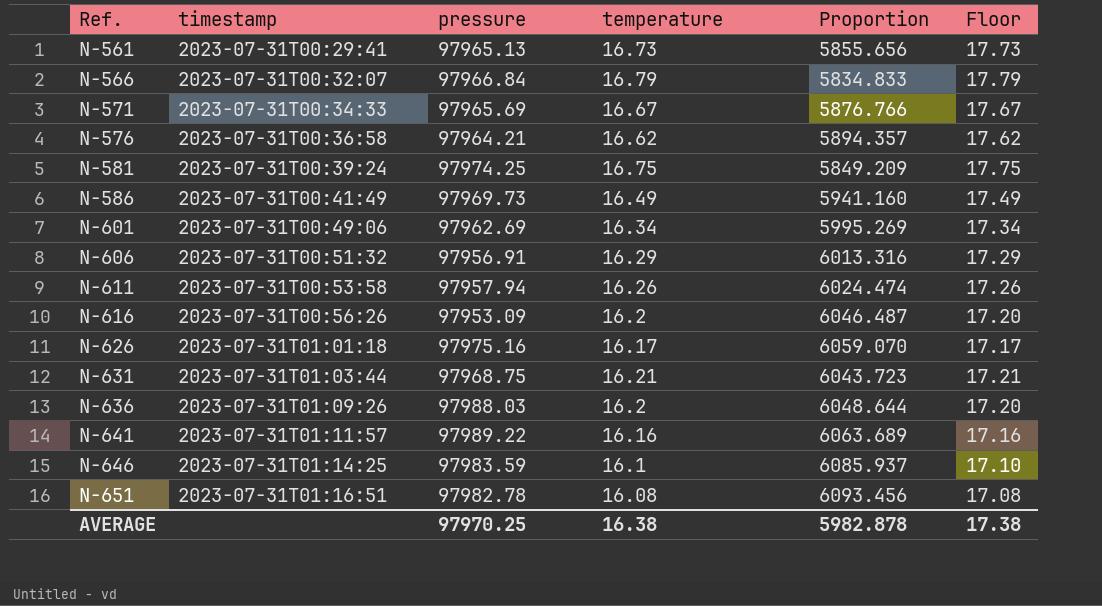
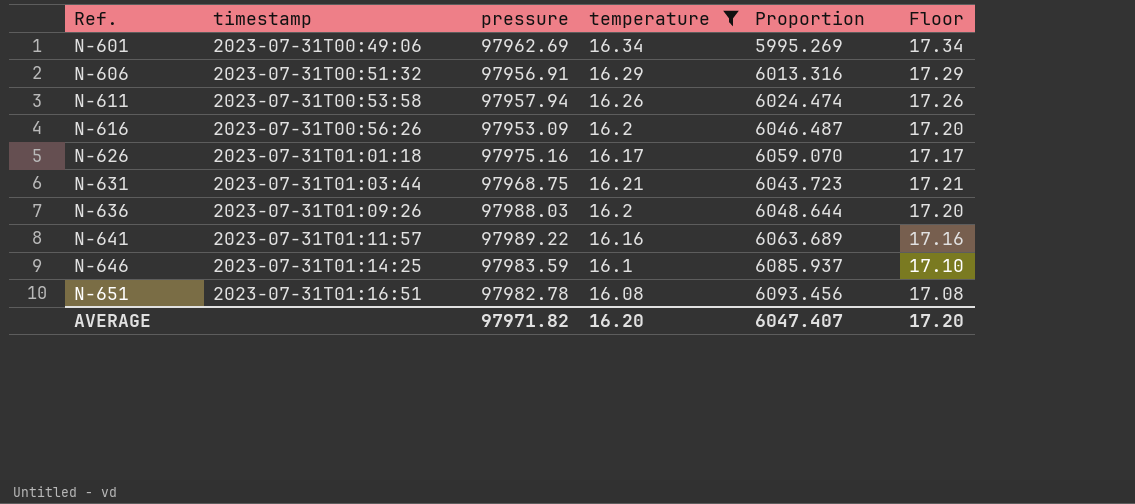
filter: none -> temperature <= 16.34
AVERAGE | pressure: 97970.25 -> 97971.82
AVERAGE | temperature: 16.38 -> 16.20
AVERAGE | Proportion: 5982.878 -> 6047.407
AVERAGE | Floor: 17.38 -> 17.20

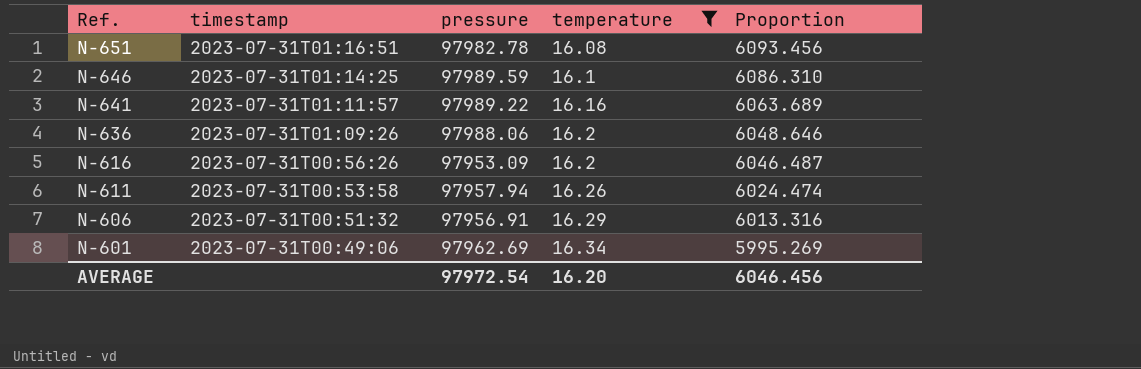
row order: Ref. ascending -> Ref. descending
column Floor | formula: [temperature] + 1 -> none
row N-626: 2023-07-31T01:01:18 | 97975.16 | 16.17 | 6059.070 | 17.17 -> none
row N-631: 2023-07-31T01:03:44 | 97968.75 | 16.21 | 6043.723 | 17.21 -> none
N-646 | pressure: 97983.59 -> 97989.59
N-646 | Proportion: 6085.937 -> 6086.310
N-636 | pressure: 97988.03 -> 97988.06
N-636 | Proportion: 6048.644 -> 6048.646
AVERAGE | pressure: 97971.82 -> 97972.54
AVERAGE | Proportion: 6047.407 -> 6046.456

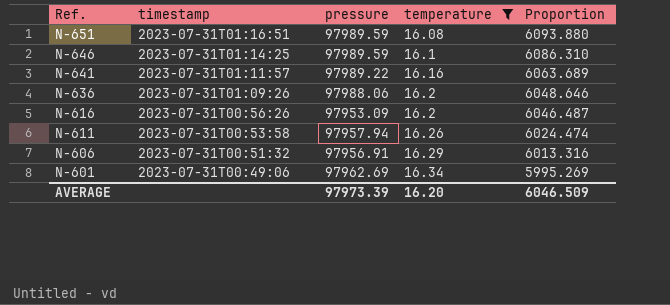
N-651 | pressure: 97982.78 -> 97989.59
N-651 | Proportion: 6093.456 -> 6093.880
AVERAGE | pressure: 97972.54 -> 97973.39
AVERAGE | Proportion: 6046.456 -> 6046.509

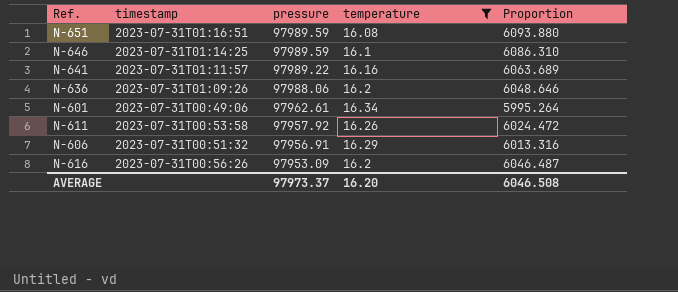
row order: Ref. descending -> pressure descending
N-601 | pressure: 97962.69 -> 97962.61
N-601 | Proportion: 5995.269 -> 5995.264
N-611 | pressure: 97957.94 -> 97957.92
N-611 | Proportion: 6024.474 -> 6024.472
AVERAGE | pressure: 97973.39 -> 97973.37
AVERAGE | Proportion: 6046.509 -> 6046.508

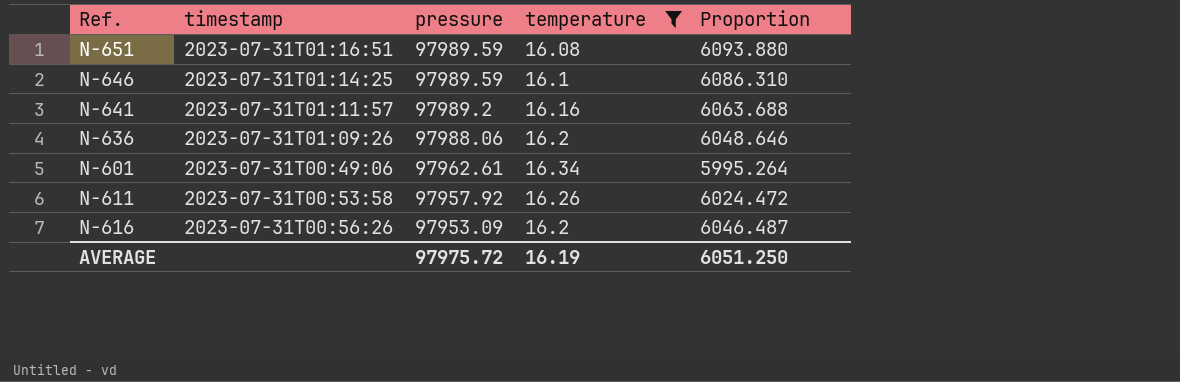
row N-606: 2023-07-31T00:51:32 | 97956.91 | 16.29 | 6013.316 -> none
N-641 | pressure: 97989.22 -> 97989.2
N-641 | Proportion: 6063.689 -> 6063.688
AVERAGE | pressure: 97973.37 -> 97975.72
AVERAGE | temperature: 16.20 -> 16.19
AVERAGE | Proportion: 6046.508 -> 6051.250

